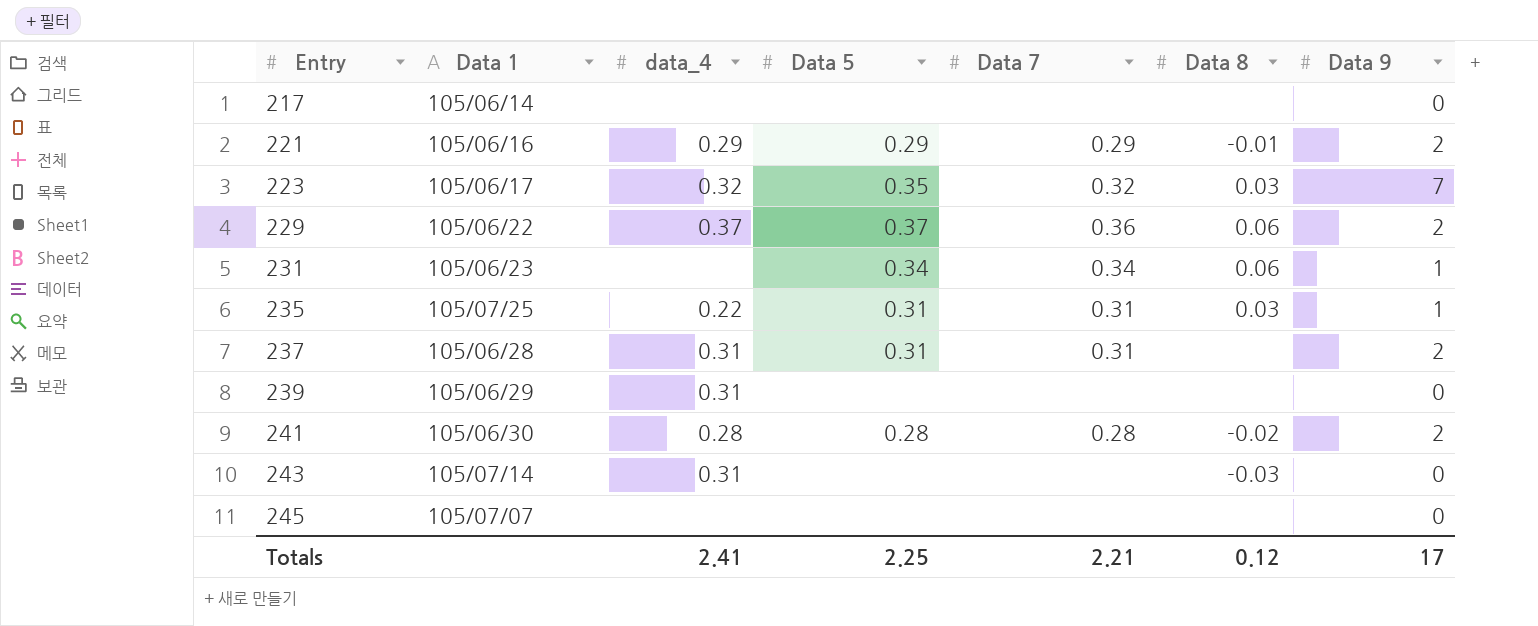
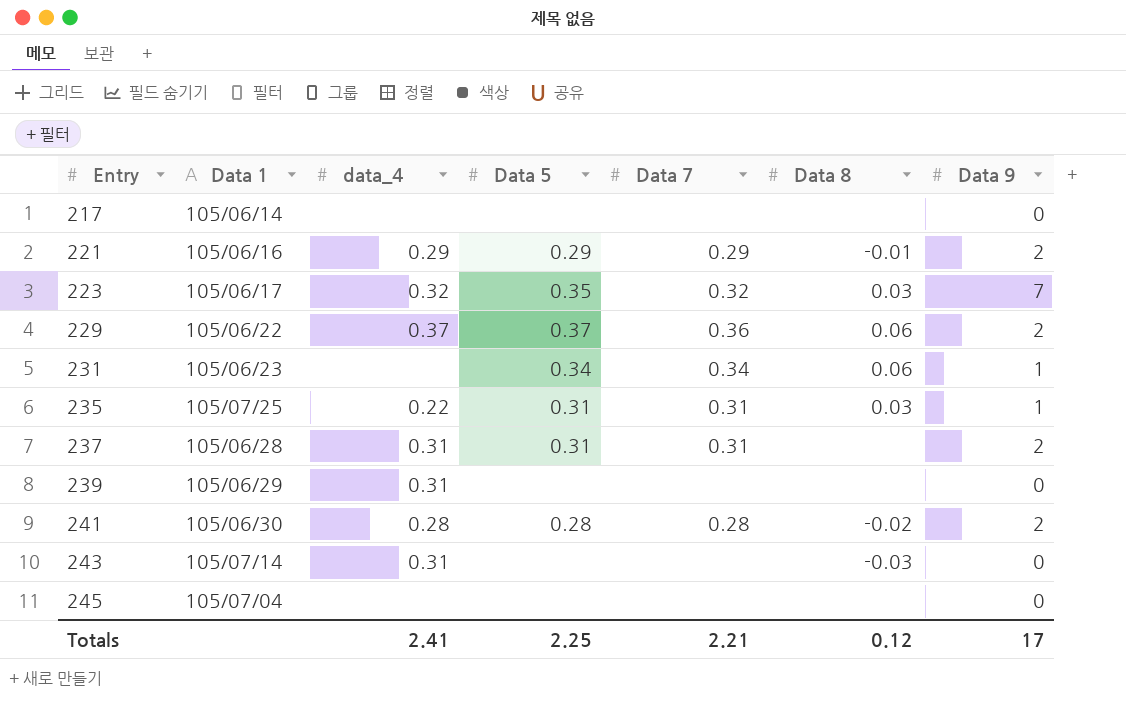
245 | Data 1: 105/07/07 -> 105/07/04

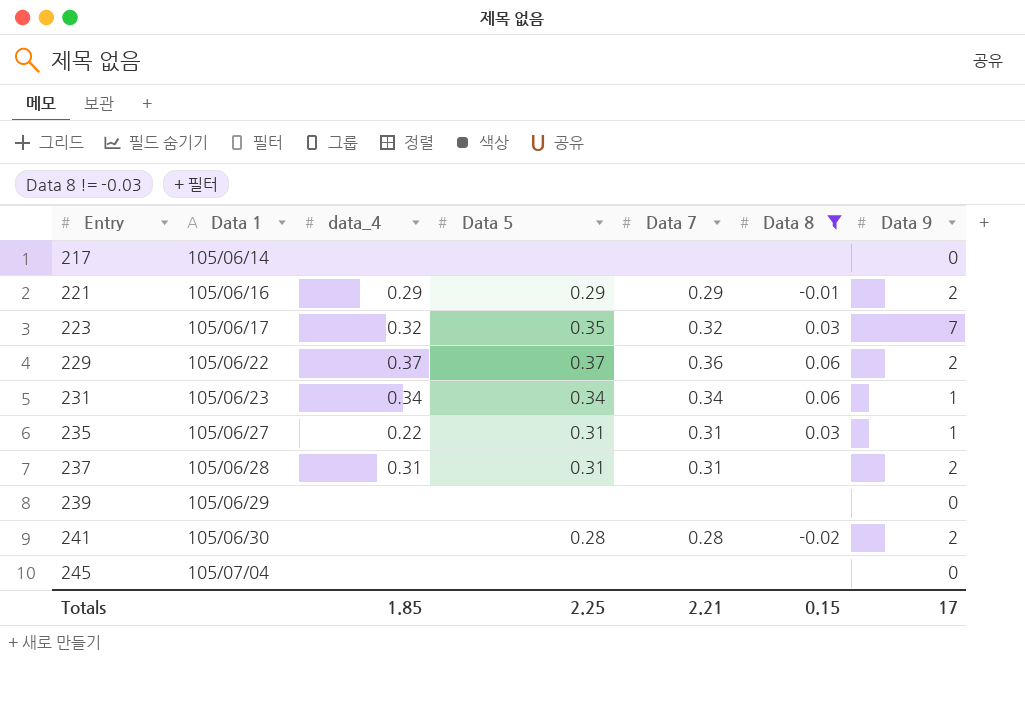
filter: none -> Data 8 != -0.03
231 | data_4: none -> 0.34
235 | Data 1: 105/07/25 -> 105/06/27
239 | data_4: 0.31 -> none
241 | data_4: 0.28 -> none
Totals | data_4: 2.41 -> 1.85
Totals | Data 8: 0.12 -> 0.15

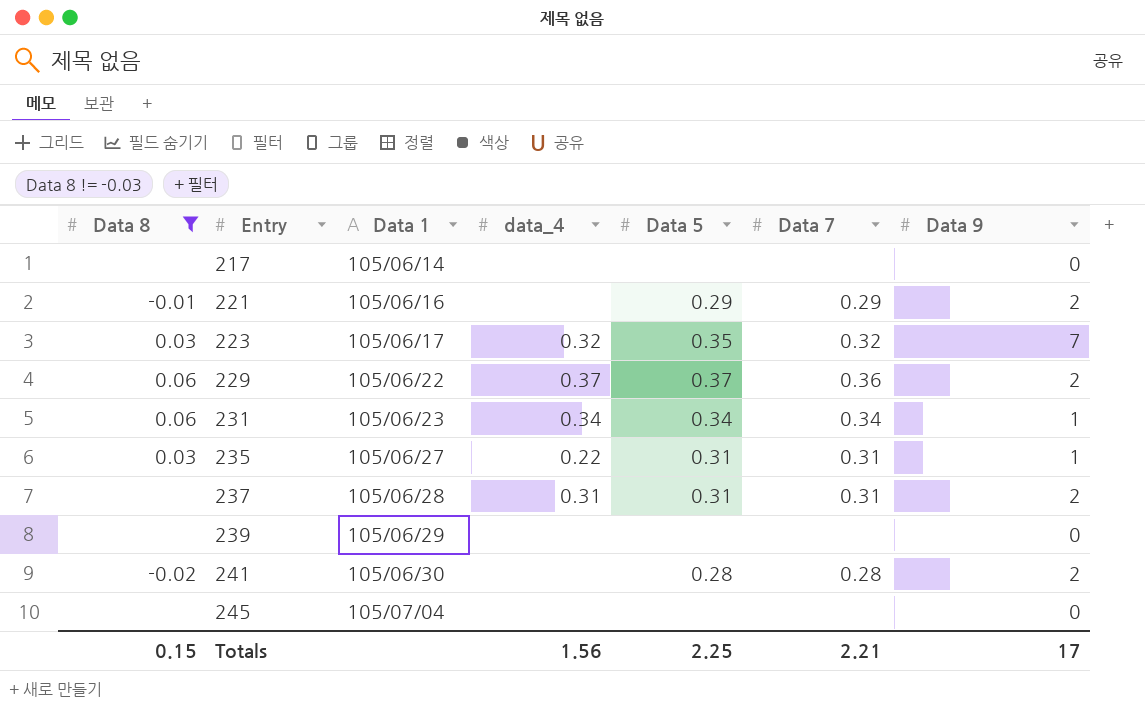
column Data 8 | position: 6 -> 1
221 | data_4: 0.29 -> none
Totals | data_4: 1.85 -> 1.56

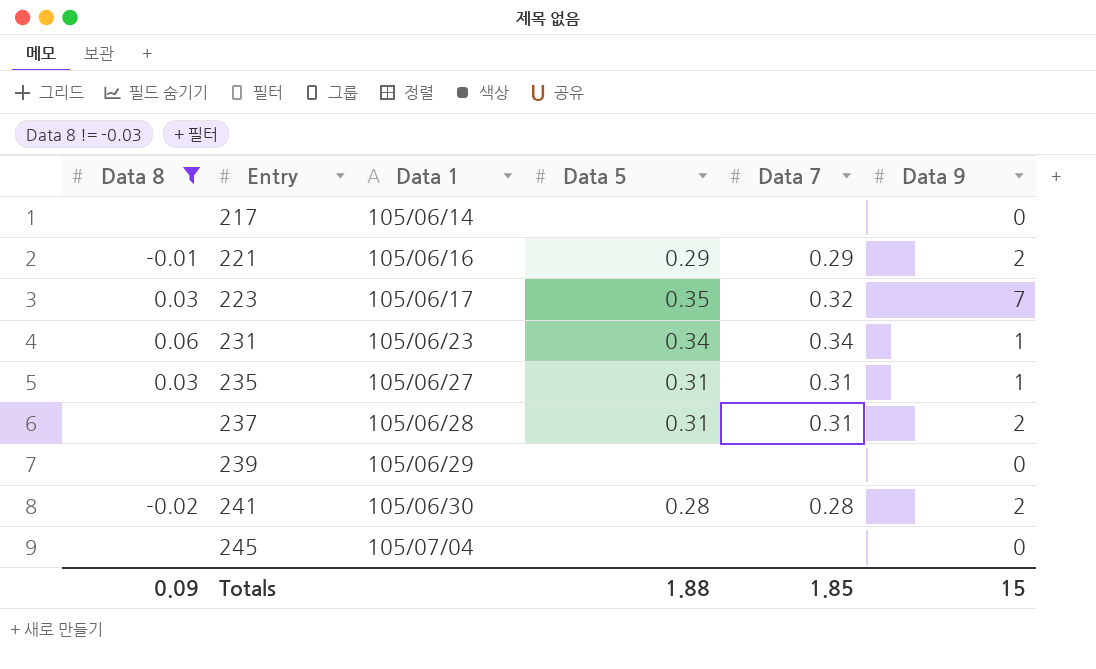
column data_4 | position: 4 -> none
row 229: 0.06 | 105/06/22 | 0.37 | 0.37 | 0.36 | 2 -> none
Totals | Data 8: 0.15 -> 0.09
Totals | Data 5: 2.25 -> 1.88
Totals | Data 7: 2.21 -> 1.85
Totals | Data 9: 17 -> 15

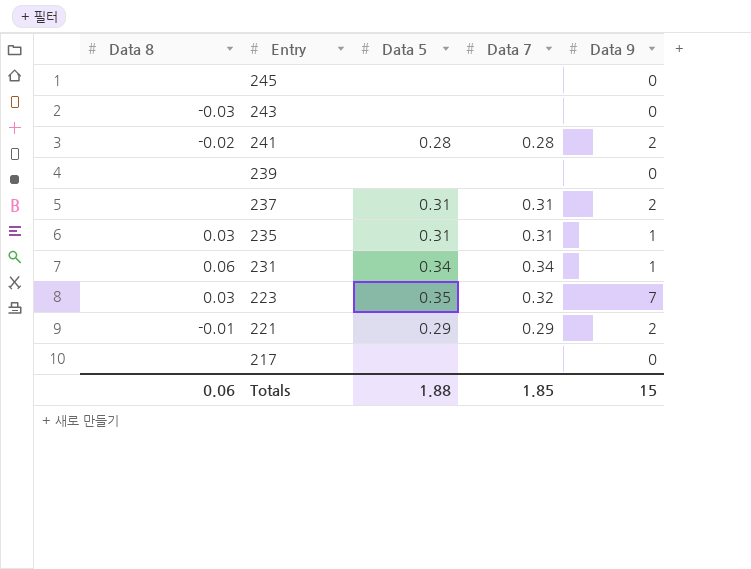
filter: Data 8 != -0.03 -> none
row order: Entry ascending -> Entry descending
column Data 1 | position: 3 -> none
Totals | Data 8: 0.09 -> 0.06

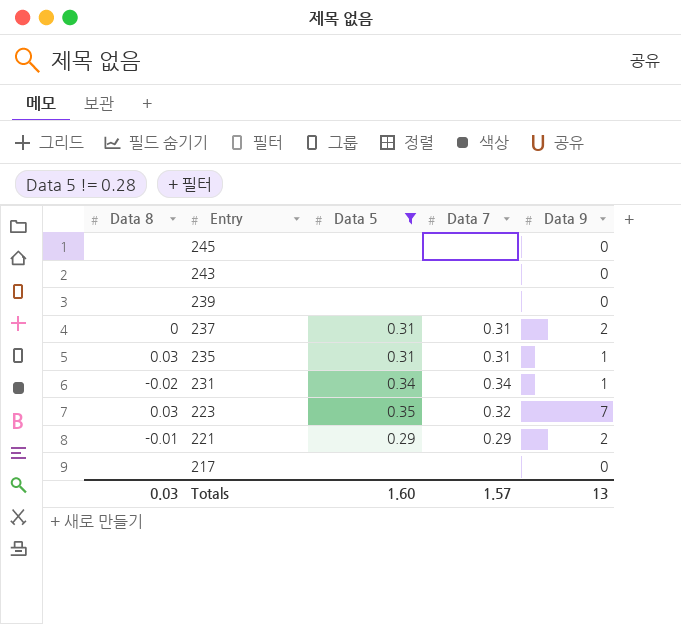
filter: none -> Data 5 != 0.28
243 | Data 8: -0.03 -> none
237 | Data 8: none -> 0
231 | Data 8: 0.06 -> -0.02
Totals | Data 8: 0.06 -> 0.03
Totals | Data 5: 1.88 -> 1.60
Totals | Data 7: 1.85 -> 1.57
Totals | Data 9: 15 -> 13

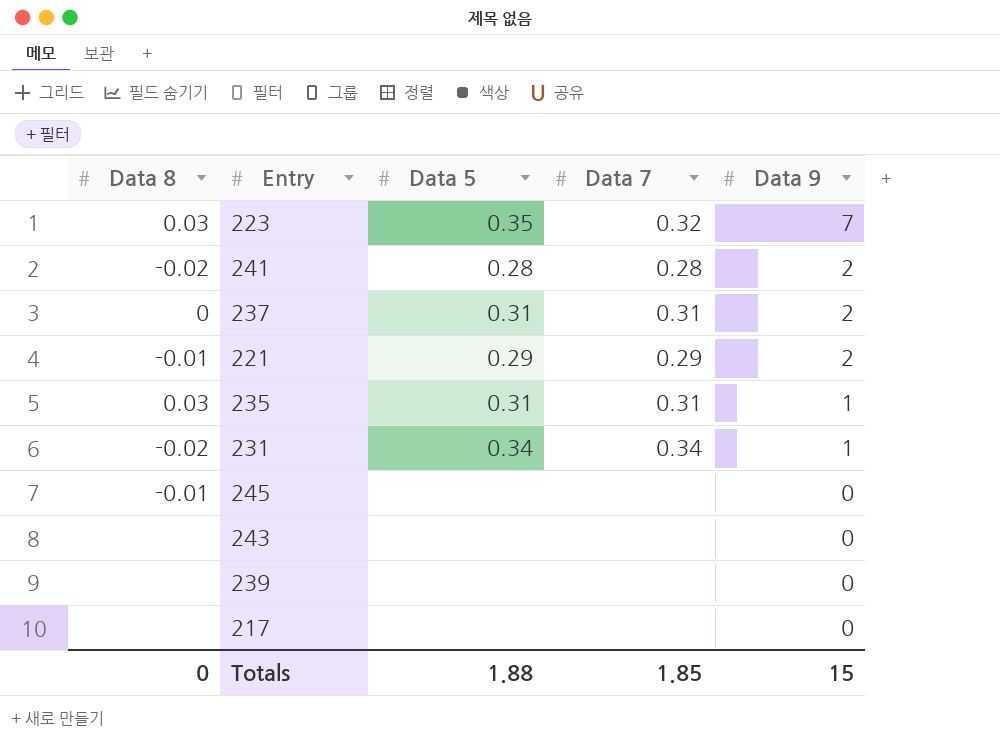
filter: Data 5 != 0.28 -> none
row order: Entry descending -> Data 9 descending
245 | Data 8: none -> -0.01
Totals | Data 8: 0.03 -> 0
Totals | Data 5: 1.60 -> 1.88
Totals | Data 7: 1.57 -> 1.85
Totals | Data 9: 13 -> 15

